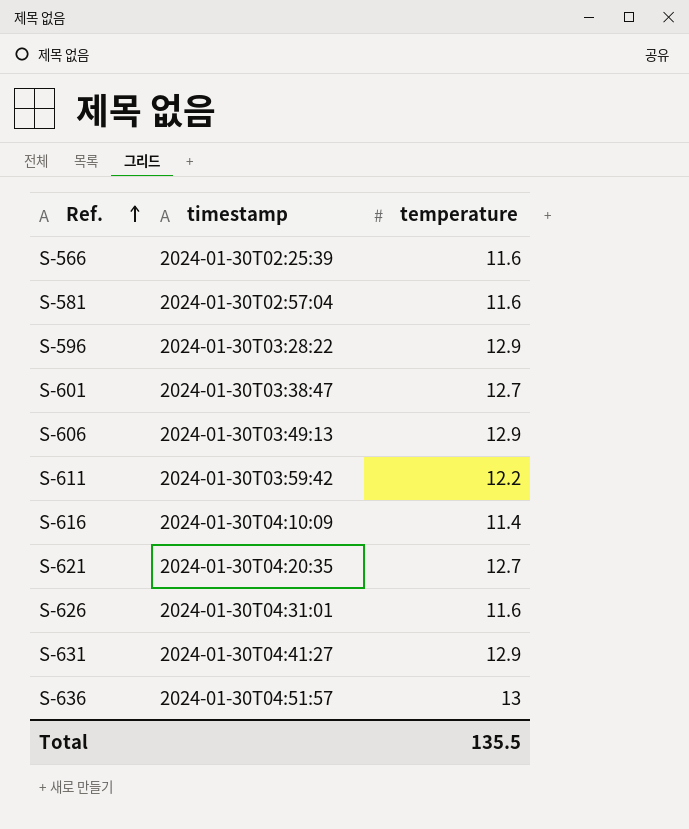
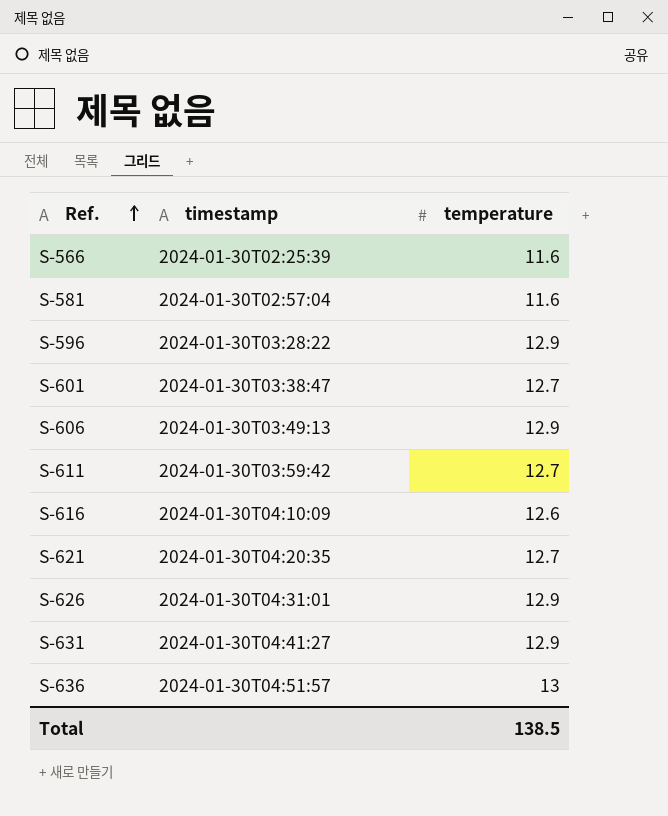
S-611 | temperature: 12.2 -> 12.7
S-616 | temperature: 11.4 -> 12.6
S-626 | temperature: 11.6 -> 12.9
Total | temperature: 135.5 -> 138.5

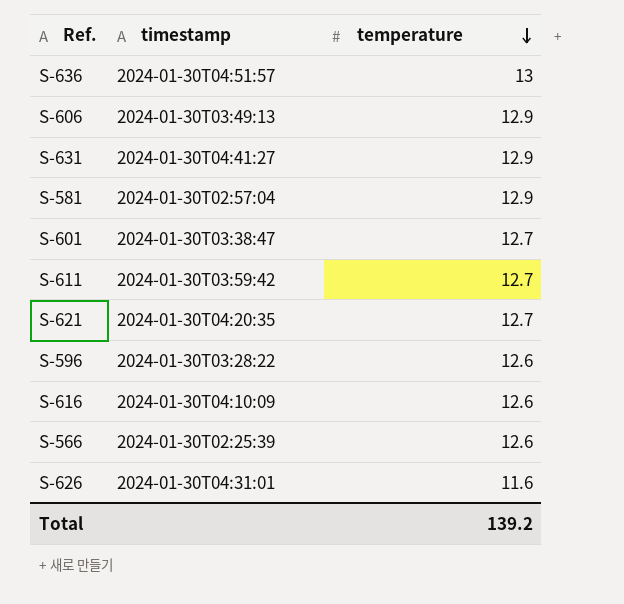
row order: Ref. ascending -> temperature descending
S-581 | temperature: 11.6 -> 12.9
S-596 | temperature: 12.9 -> 12.6
S-566 | temperature: 11.6 -> 12.6
S-626 | temperature: 12.9 -> 11.6
Total | temperature: 138.5 -> 139.2

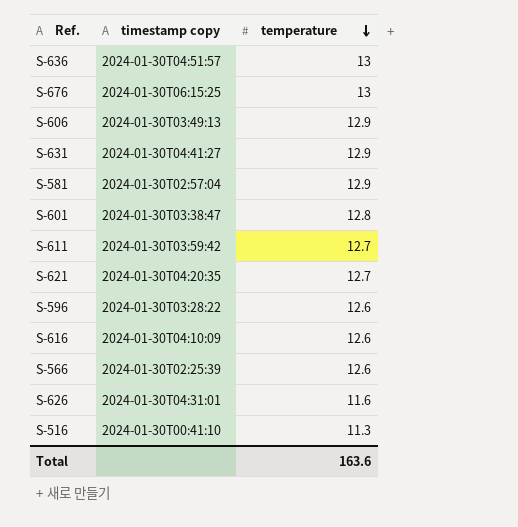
column name: timestamp -> timestamp copy
row S-676: none -> 2024-01-30T06:15:25 | 13
S-601 | temperature: 12.7 -> 12.8
row S-516: none -> 2024-01-30T00:41:10 | 11.3
Total | temperature: 139.2 -> 163.6

